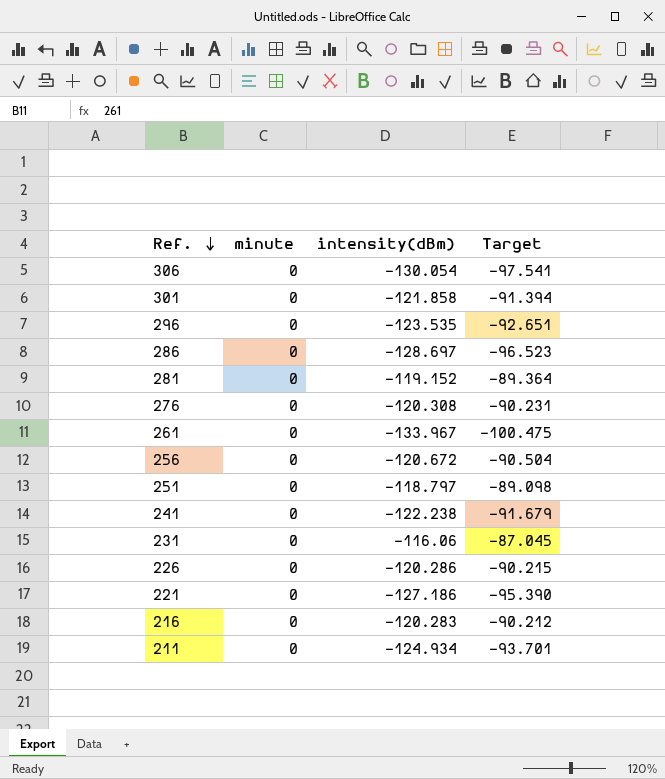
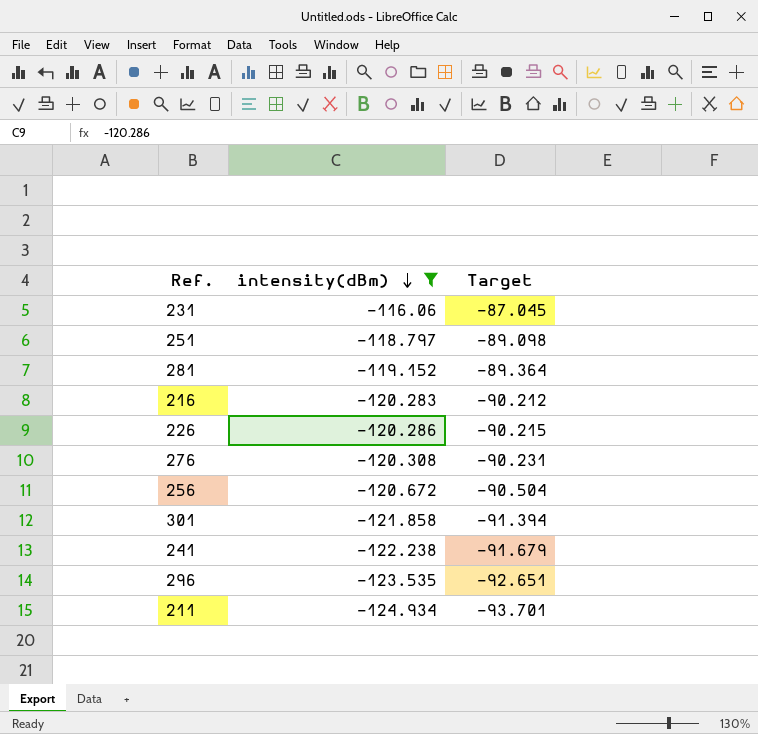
filter: none -> intensity(dBm) >= -124.934
row order: Ref. descending -> intensity(dBm) descending
column minute | position: 2 -> none

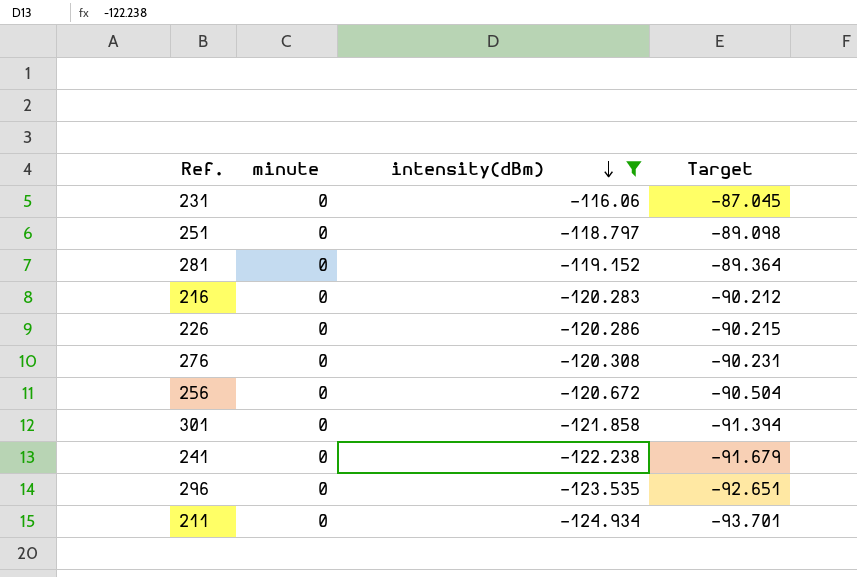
column minute | position: none -> 2

